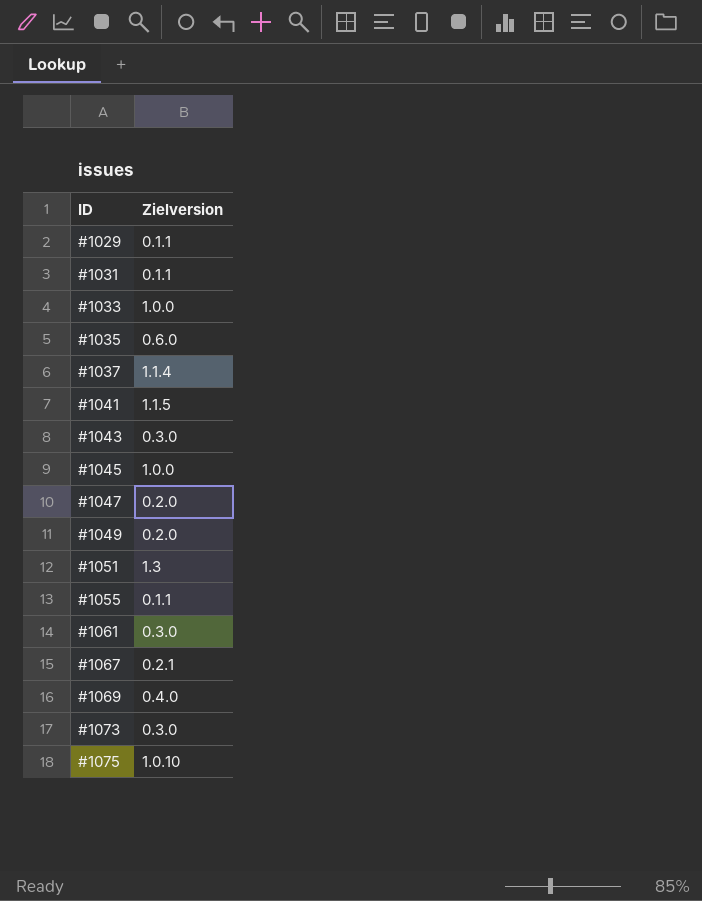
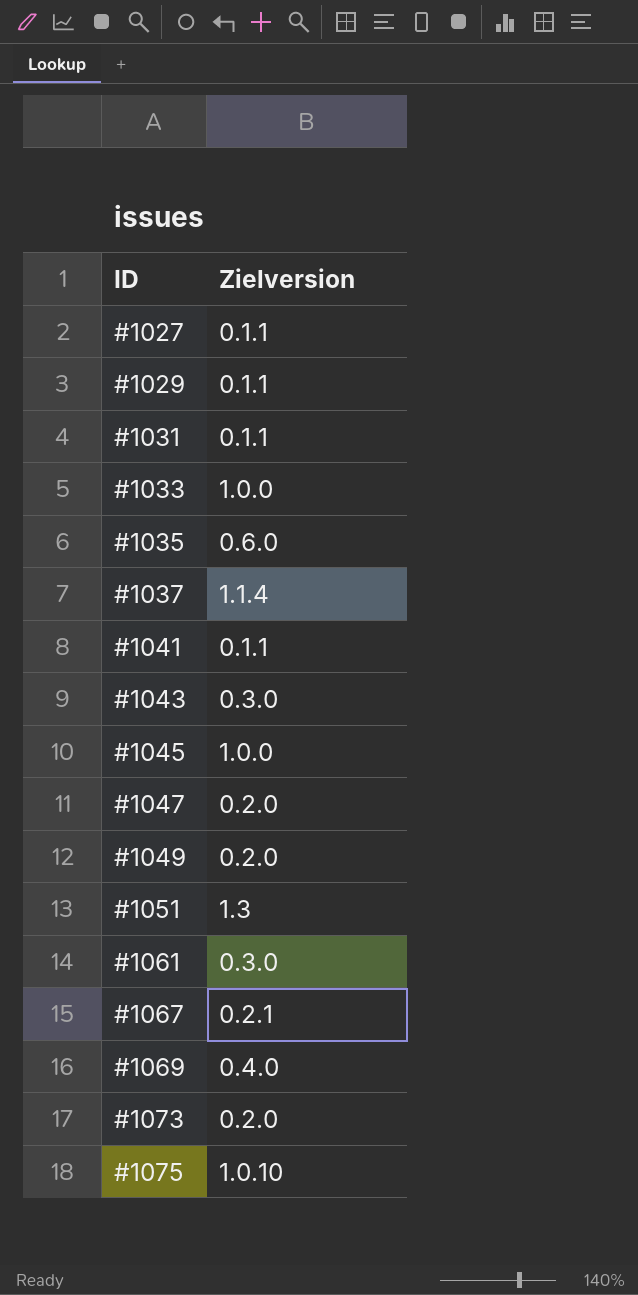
row #1055: 0.1.1 -> none
row #1027: none -> 0.1.1
#1041 | Zielversion: 1.1.5 -> 0.1.1
#1073 | Zielversion: 0.3.0 -> 0.2.0

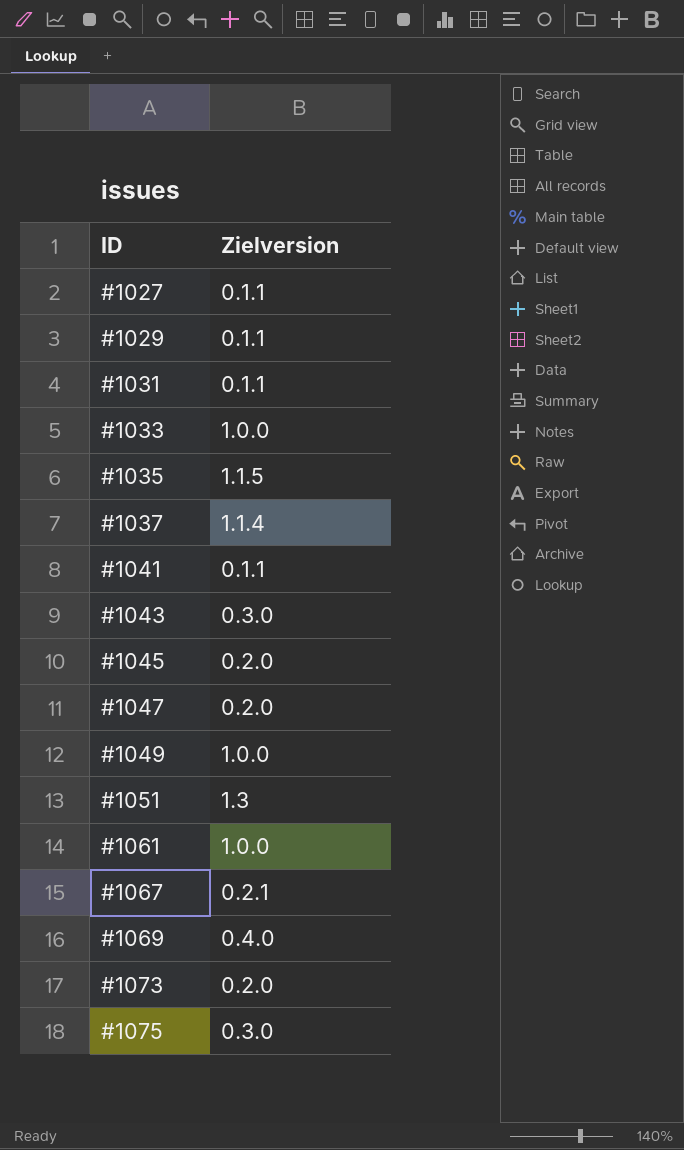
#1035 | Zielversion: 0.6.0 -> 1.1.5
#1045 | Zielversion: 1.0.0 -> 0.2.0
#1049 | Zielversion: 0.2.0 -> 1.0.0
#1061 | Zielversion: 0.3.0 -> 1.0.0
#1075 | Zielversion: 1.0.10 -> 0.3.0

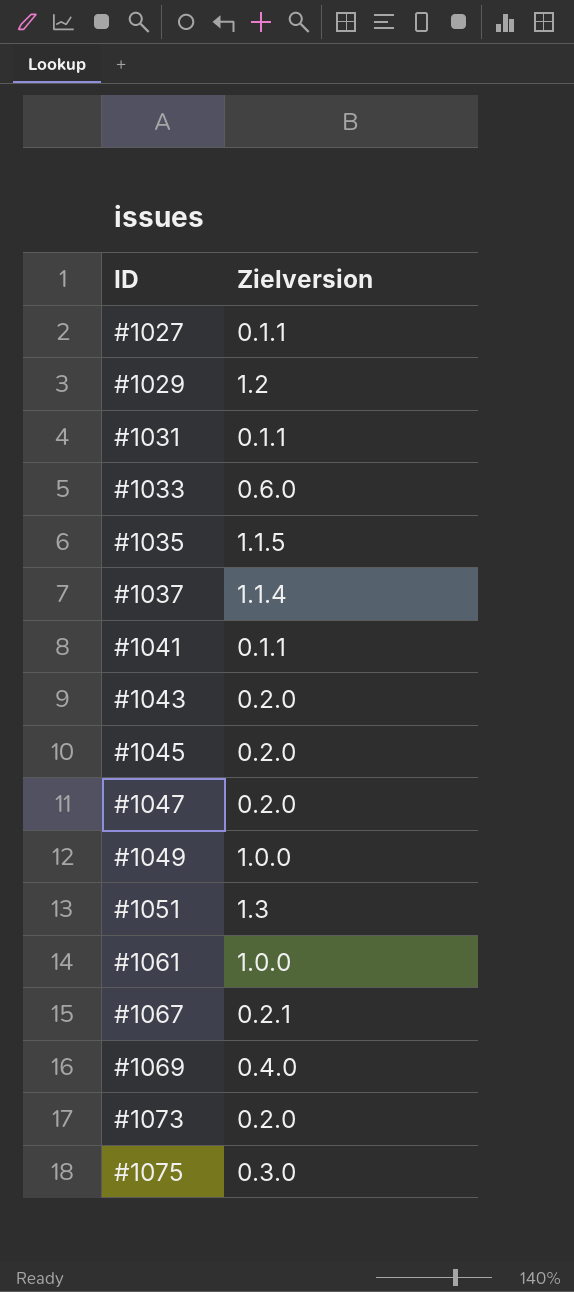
#1029 | Zielversion: 0.1.1 -> 1.2
#1033 | Zielversion: 1.0.0 -> 0.6.0
#1043 | Zielversion: 0.3.0 -> 0.2.0

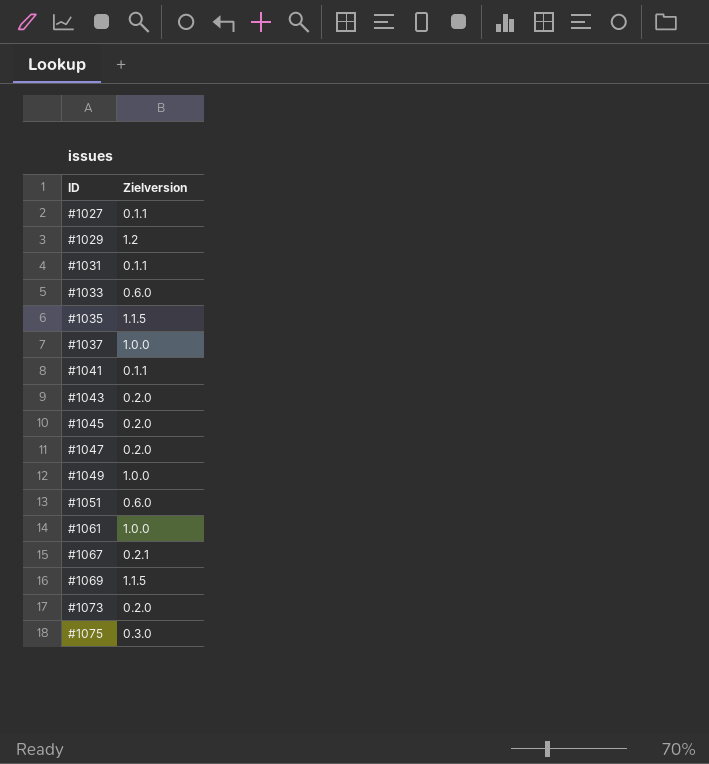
#1037 | Zielversion: 1.1.4 -> 1.0.0
#1051 | Zielversion: 1.3 -> 0.6.0
#1069 | Zielversion: 0.4.0 -> 1.1.5

